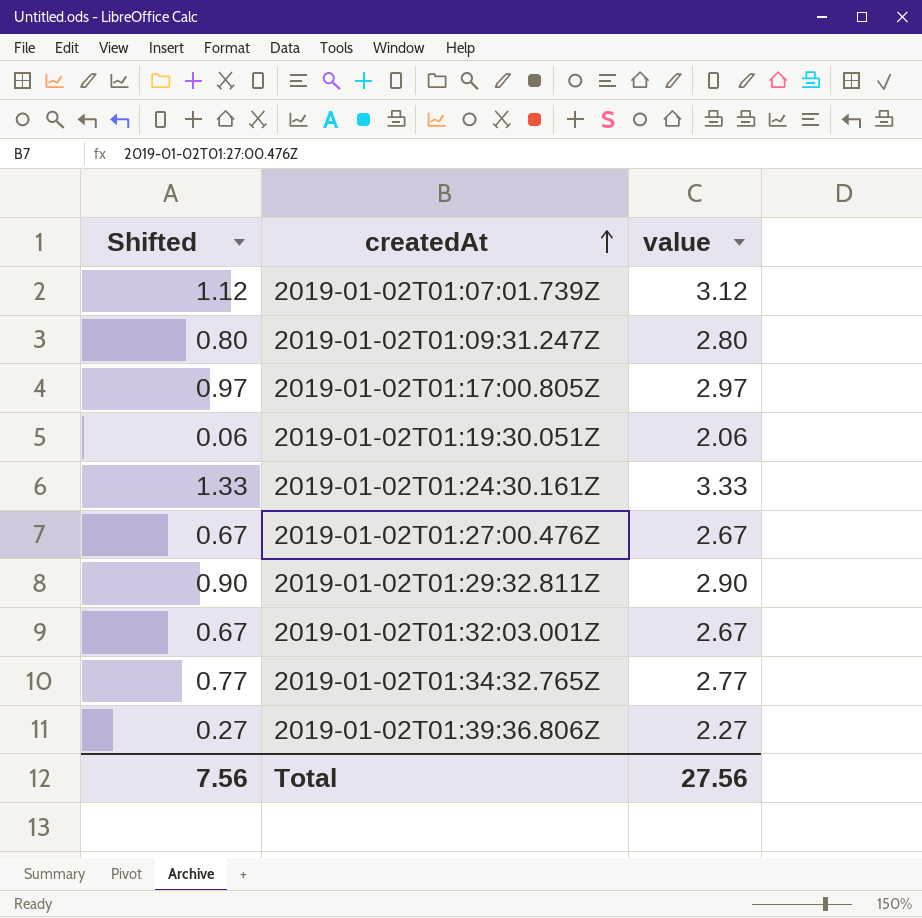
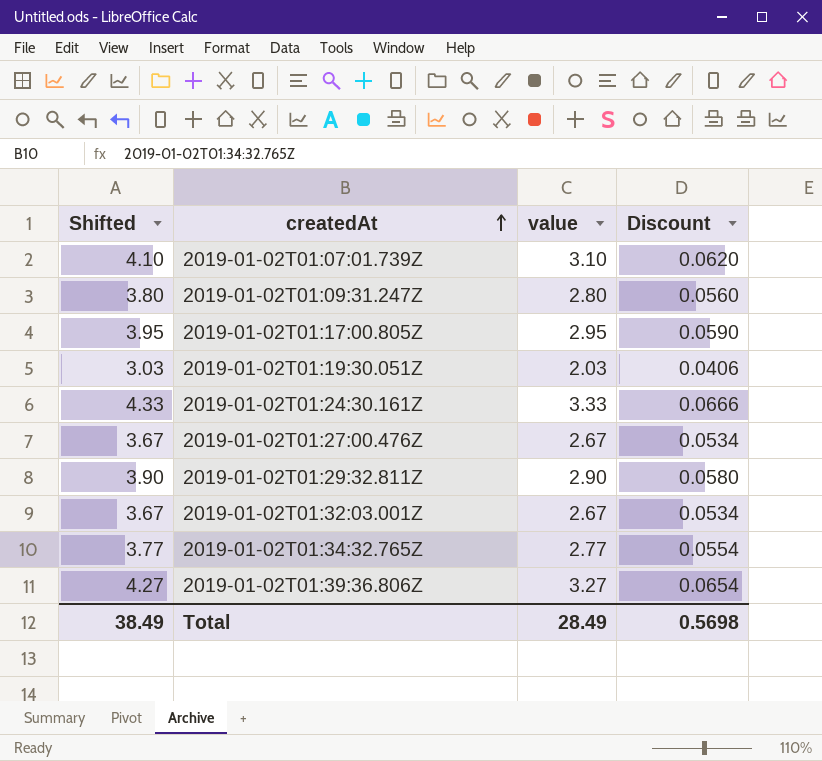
column Shifted | formula: [value] - 2 -> [value] + 1
column Discount | formula: none -> [value] * 0.02
2019-01-02T01:07:01.739Z | value: 3.12 -> 3.10
2019-01-02T01:17:00.805Z | value: 2.97 -> 2.95
2019-01-02T01:19:30.051Z | value: 2.06 -> 2.03
2019-01-02T01:39:36.806Z | value: 2.27 -> 3.27
Total | Shifted: 7.56 -> 38.49
Total | value: 27.56 -> 28.49

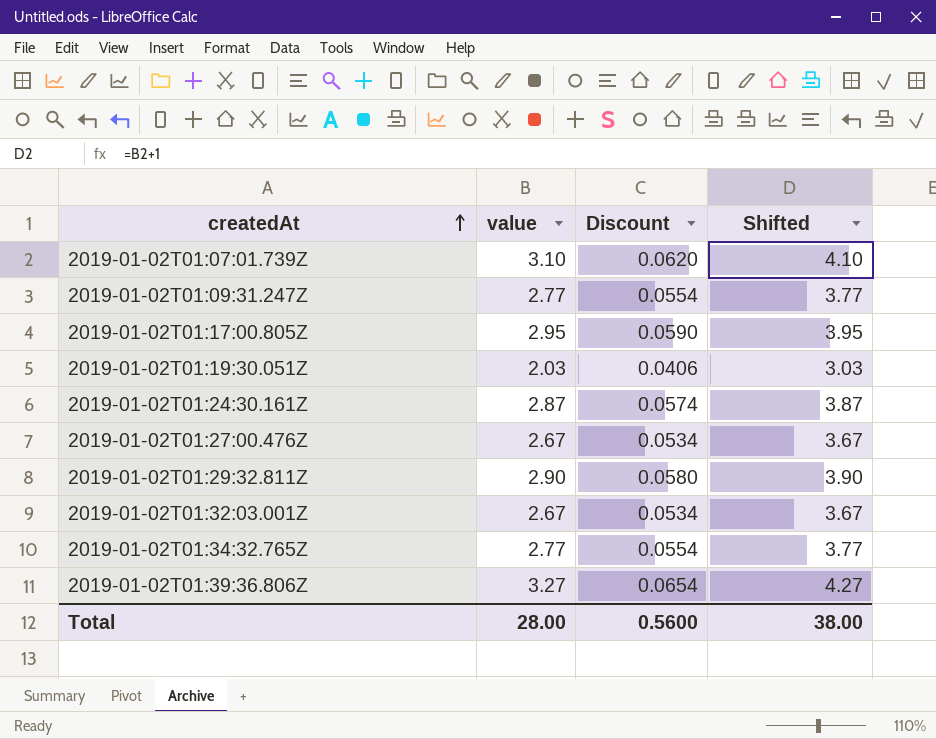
column Shifted | position: 1 -> 4
2019-01-02T01:09:31.247Z | value: 2.80 -> 2.77
2019-01-02T01:09:31.247Z | Discount: 0.0560 -> 0.0554
2019-01-02T01:09:31.247Z | Shifted: 3.80 -> 3.77
2019-01-02T01:24:30.161Z | value: 3.33 -> 2.87
2019-01-02T01:24:30.161Z | Discount: 0.0666 -> 0.0574
2019-01-02T01:24:30.161Z | Shifted: 4.33 -> 3.87
Total | value: 28.49 -> 28.00
Total | Discount: 0.5698 -> 0.5600
Total | Shifted: 38.49 -> 38.00

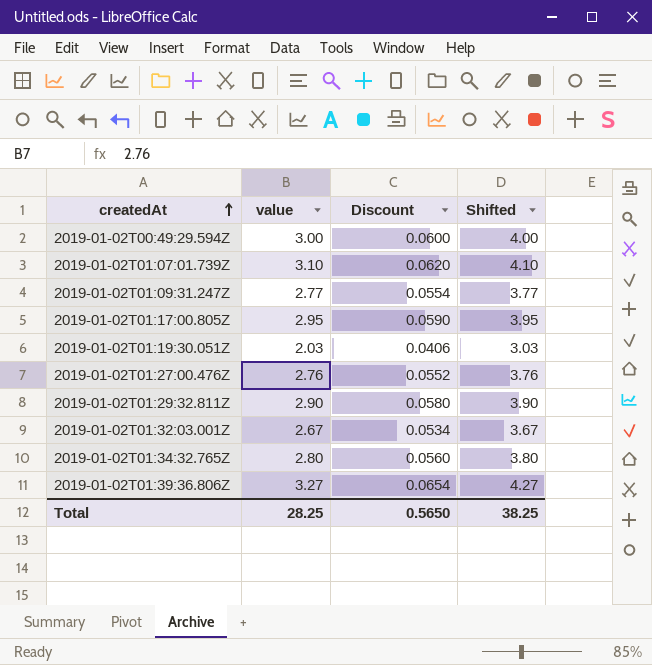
row 2019-01-02T01:24:30.161Z: 2.87 | 0.0574 | 3.87 -> none
row 2019-01-02T00:49:29.594Z: none -> 3.00 | 0.0600 | 4.00
2019-01-02T01:27:00.476Z | value: 2.67 -> 2.76
2019-01-02T01:27:00.476Z | Discount: 0.0534 -> 0.0552
2019-01-02T01:27:00.476Z | Shifted: 3.67 -> 3.76
2019-01-02T01:34:32.765Z | value: 2.77 -> 2.80
2019-01-02T01:34:32.765Z | Discount: 0.0554 -> 0.0560
2019-01-02T01:34:32.765Z | Shifted: 3.77 -> 3.80
Total | value: 28.00 -> 28.25
Total | Discount: 0.5600 -> 0.5650
Total | Shifted: 38.00 -> 38.25

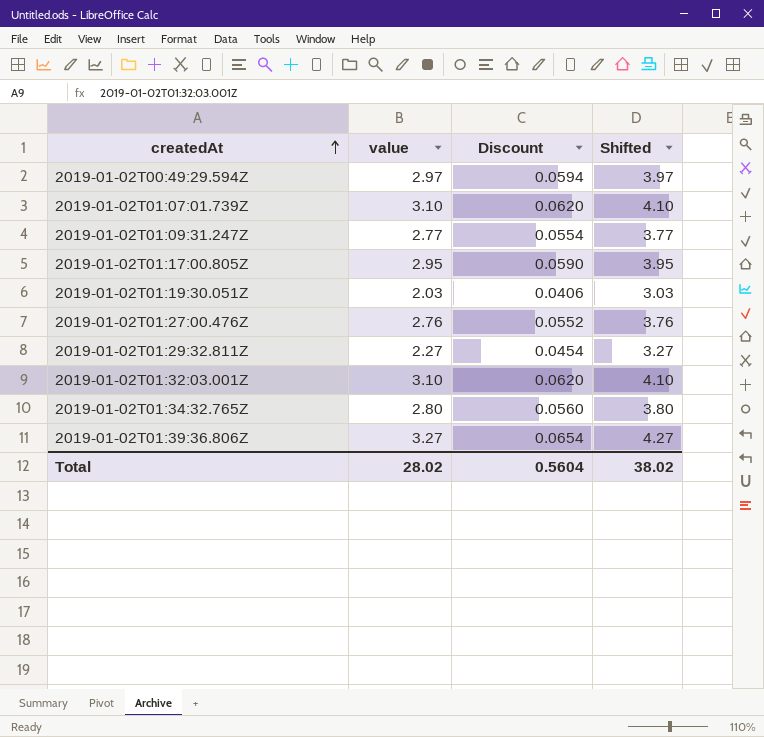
2019-01-02T00:49:29.594Z | value: 3.00 -> 2.97
2019-01-02T00:49:29.594Z | Discount: 0.0600 -> 0.0594
2019-01-02T00:49:29.594Z | Shifted: 4.00 -> 3.97
2019-01-02T01:29:32.811Z | value: 2.90 -> 2.27
2019-01-02T01:29:32.811Z | Discount: 0.0580 -> 0.0454
2019-01-02T01:29:32.811Z | Shifted: 3.90 -> 3.27
2019-01-02T01:32:03.001Z | value: 2.67 -> 3.10
2019-01-02T01:32:03.001Z | Discount: 0.0534 -> 0.0620
2019-01-02T01:32:03.001Z | Shifted: 3.67 -> 4.10
Total | value: 28.25 -> 28.02
Total | Discount: 0.5650 -> 0.5604
Total | Shifted: 38.25 -> 38.02

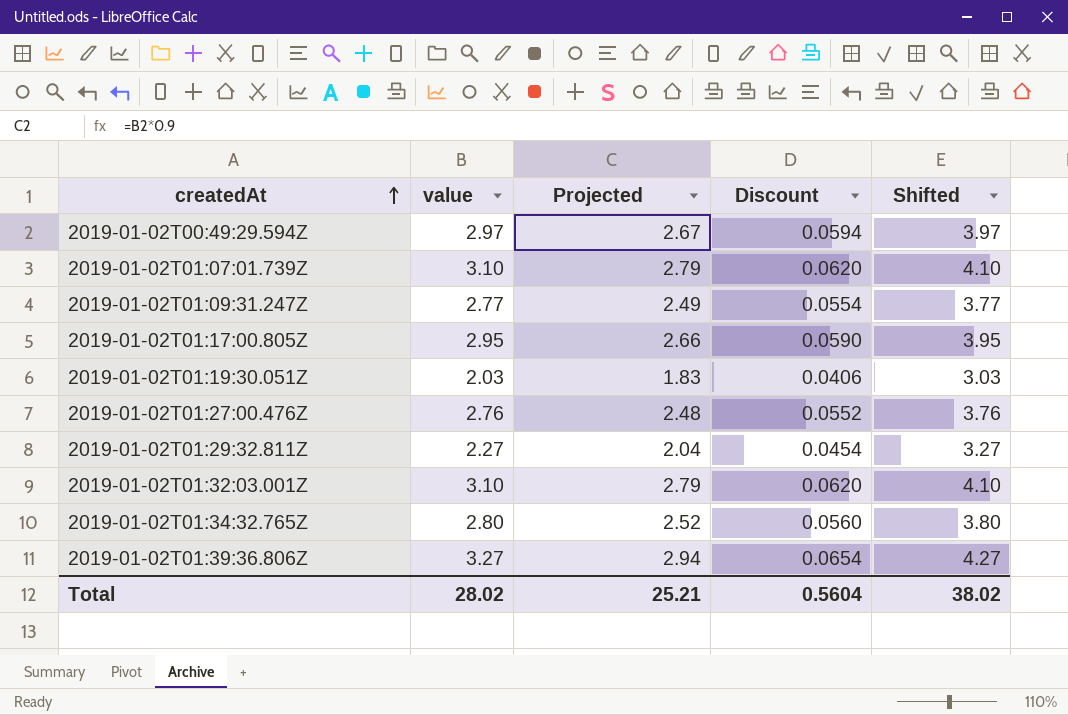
column Projected | formula: none -> [value] * 0.9

